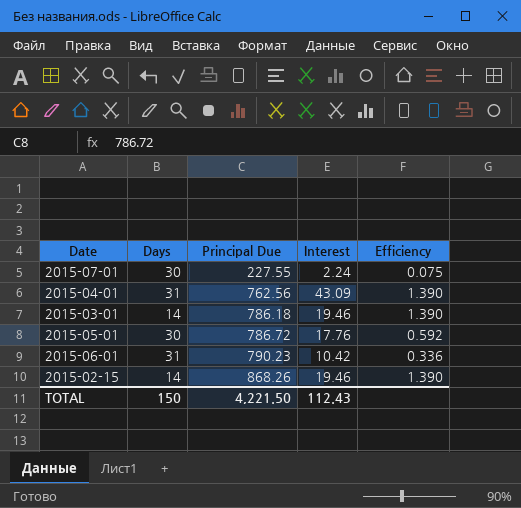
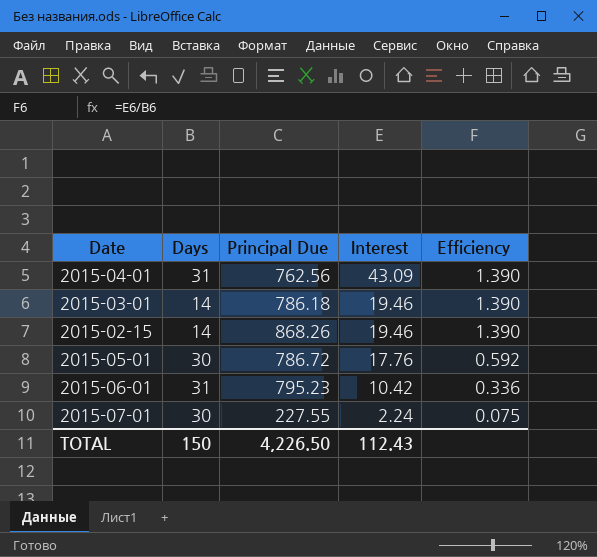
row order: Principal Due ascending -> Interest descending
2015-06-01 | Principal Due: 790.23 -> 795.23
TOTAL | Principal Due: 4,221.50 -> 4,226.50

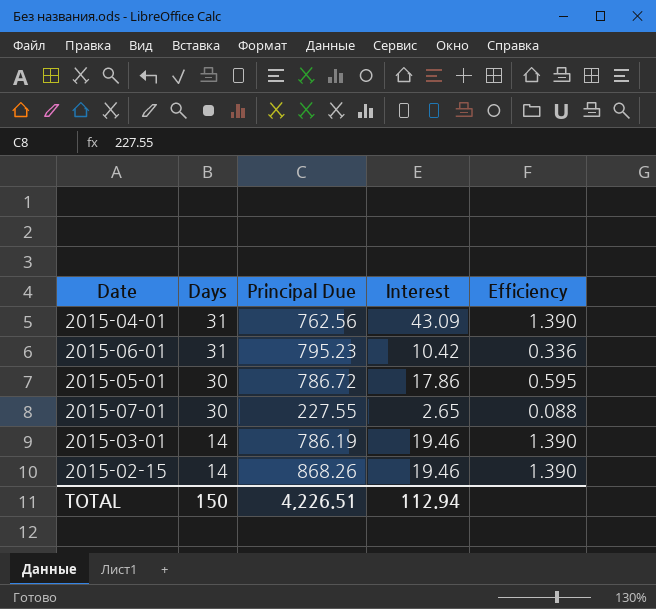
row order: Interest descending -> Days descending
2015-05-01 | Interest: 17.76 -> 17.86
2015-05-01 | Efficiency: 0.592 -> 0.595
2015-07-01 | Interest: 2.24 -> 2.65
2015-07-01 | Efficiency: 0.075 -> 0.088
2015-03-01 | Principal Due: 786.18 -> 786.19
TOTAL | Principal Due: 4,226.50 -> 4,226.51
TOTAL | Interest: 112.43 -> 112.94

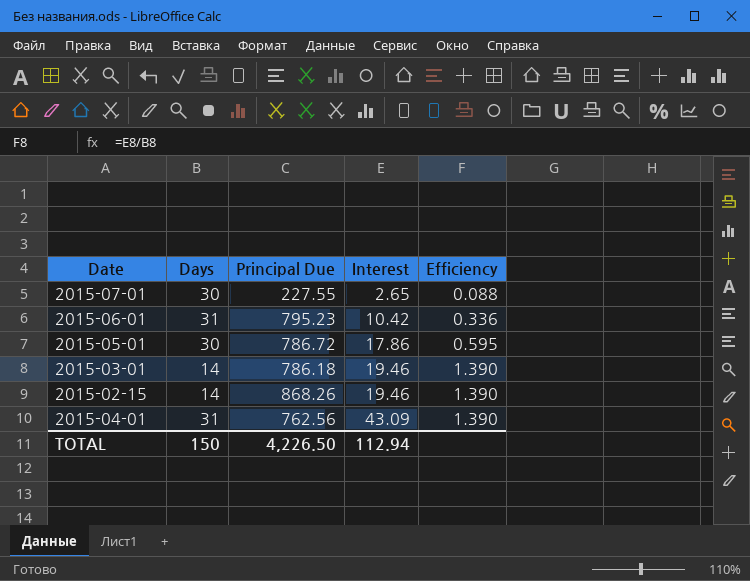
row order: Days descending -> Interest ascending
2015-03-01 | Principal Due: 786.19 -> 786.18
TOTAL | Principal Due: 4,226.51 -> 4,226.50

